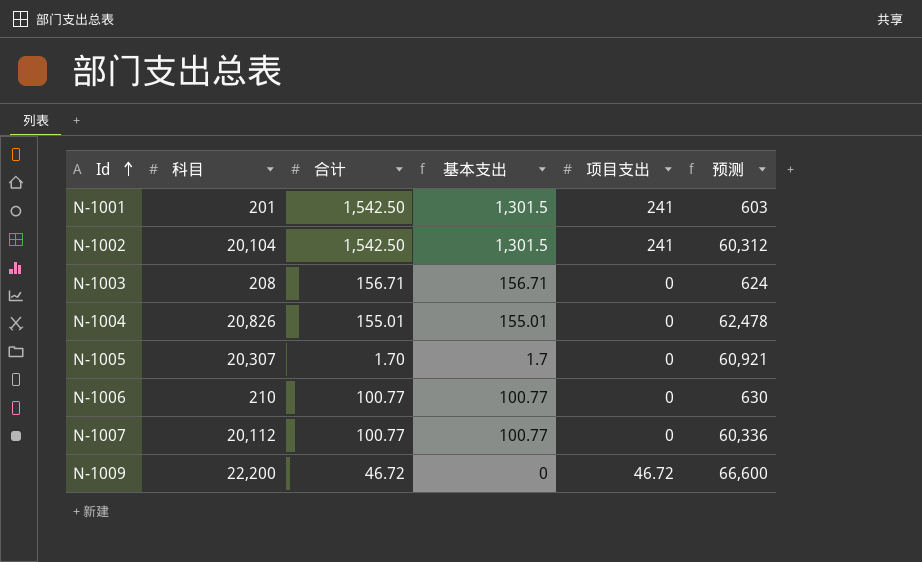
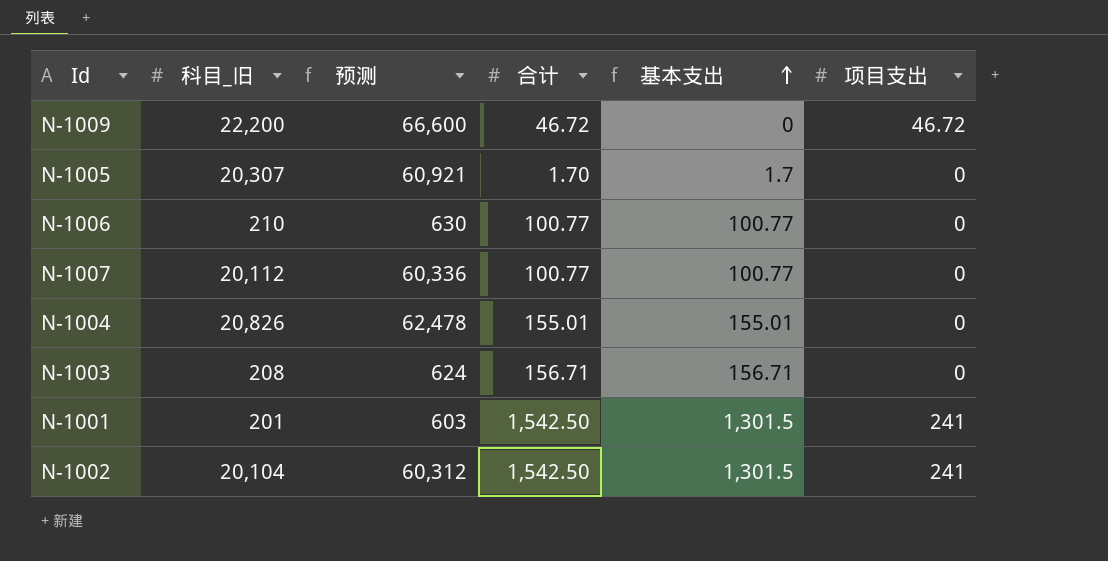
row order: Id ascending -> 基本支出 ascending
column name: 科目 -> 科目_旧
column 预测 | position: 6 -> 3

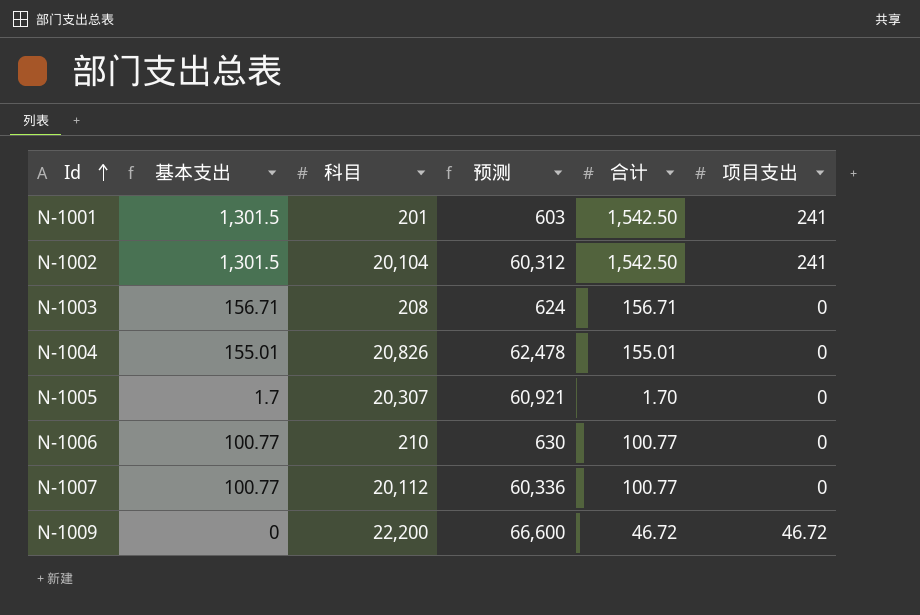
row order: 基本支出 ascending -> Id ascending
column 基本支出 | position: 5 -> 2
column name: 科目_旧 -> 科目

